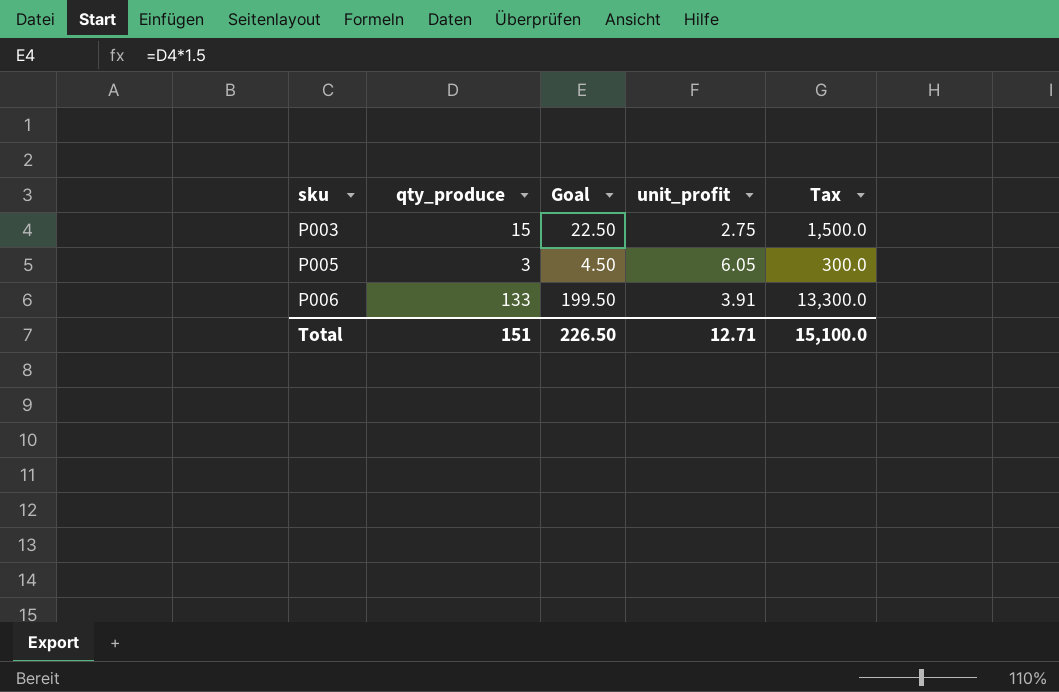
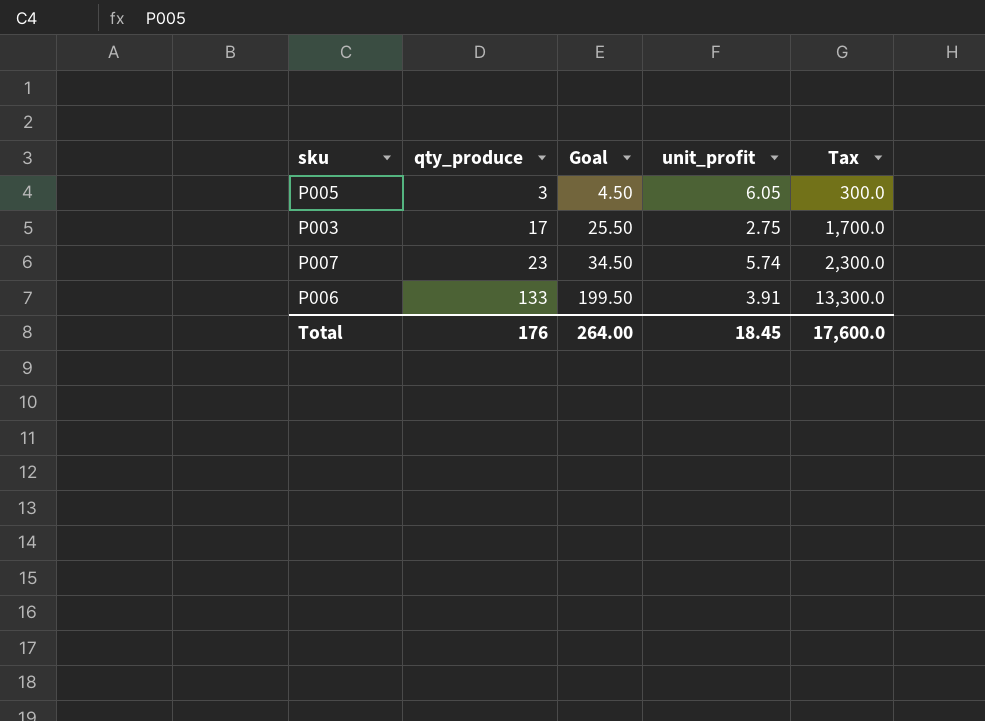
row order: sku ascending -> qty_produce ascending
P003 | qty_produce: 15 -> 17
P003 | Goal: 22.50 -> 25.50
P003 | Tax: 1,500.0 -> 1,700.0
row P007: none -> 23 | 34.50 | 5.74 | 2,300.0
Total | qty_produce: 151 -> 176
Total | Goal: 226.50 -> 264.00
Total | unit_profit: 12.71 -> 18.45
Total | Tax: 15,100.0 -> 17,600.0

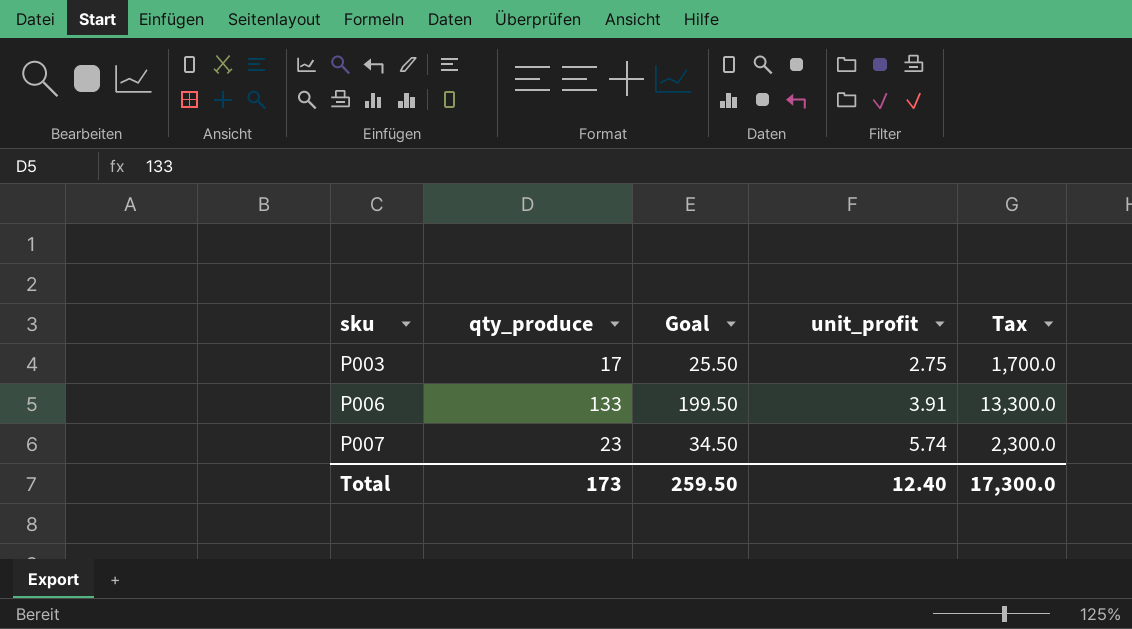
row order: qty_produce ascending -> sku ascending
row P005: 3 | 4.50 | 6.05 | 300.0 -> none
Total | qty_produce: 176 -> 173
Total | Goal: 264.00 -> 259.50
Total | unit_profit: 18.45 -> 12.40
Total | Tax: 17,600.0 -> 17,300.0

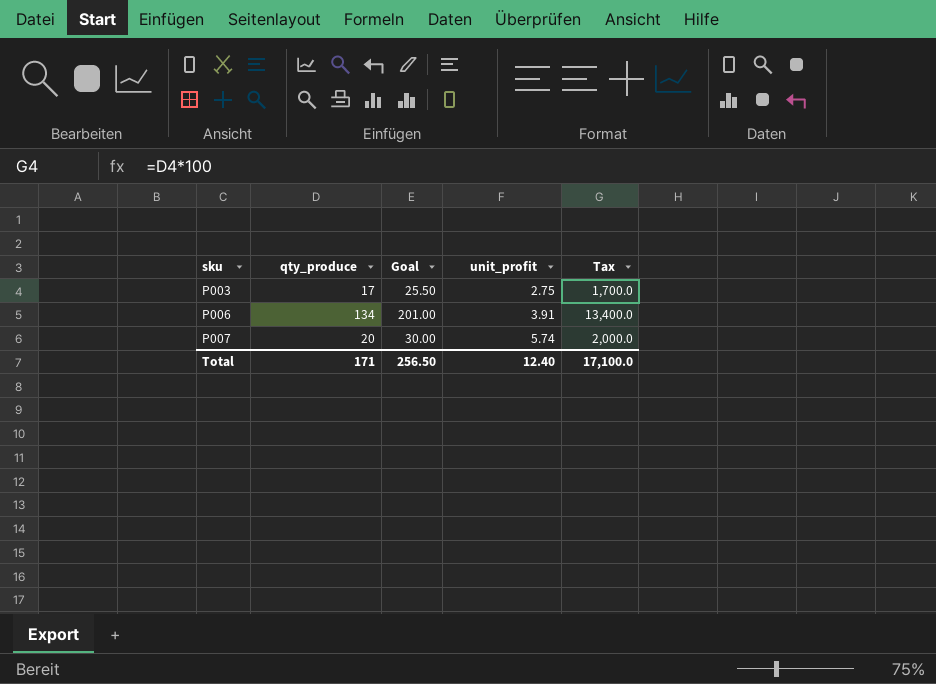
P006 | qty_produce: 133 -> 134
P006 | Goal: 199.50 -> 201.00
P006 | Tax: 13,300.0 -> 13,400.0
P007 | qty_produce: 23 -> 20
P007 | Goal: 34.50 -> 30.00
P007 | Tax: 2,300.0 -> 2,000.0
Total | qty_produce: 173 -> 171
Total | Goal: 259.50 -> 256.50
Total | Tax: 17,300.0 -> 17,100.0

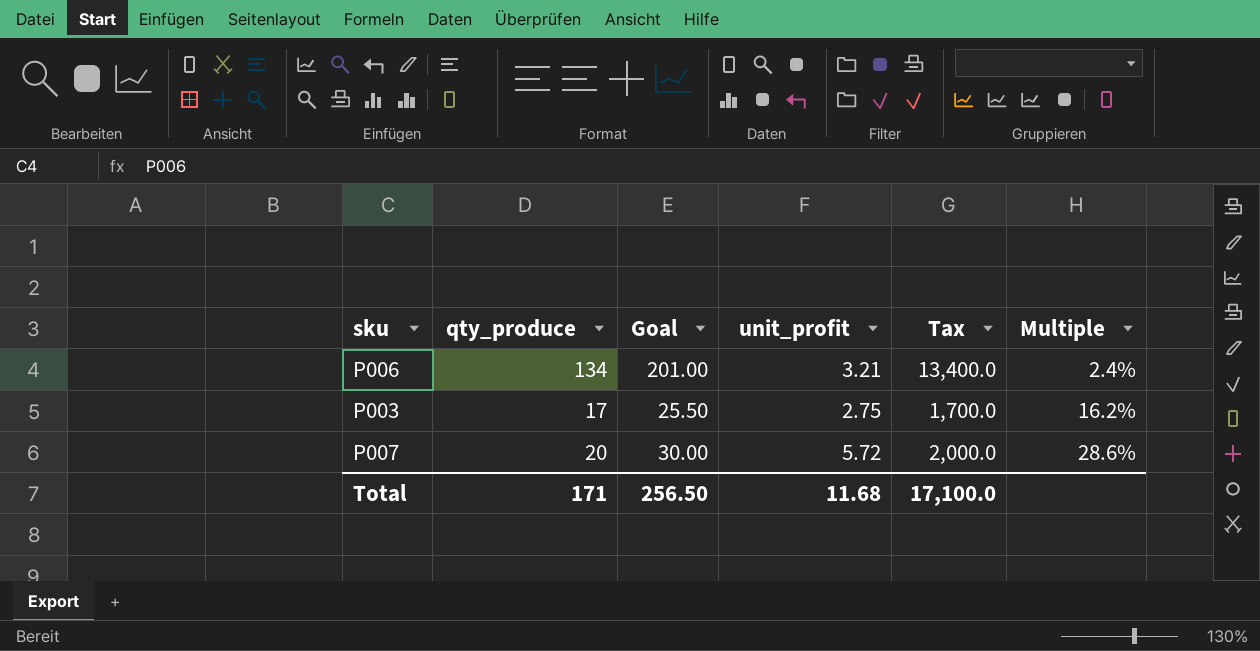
row order: sku ascending -> Multiple ascending
column Multiple | formula: none -> [unit_profit] / [qty_produce]
P006 | unit_profit: 3.91 -> 3.21
P007 | unit_profit: 5.74 -> 5.72
Total | unit_profit: 12.40 -> 11.68

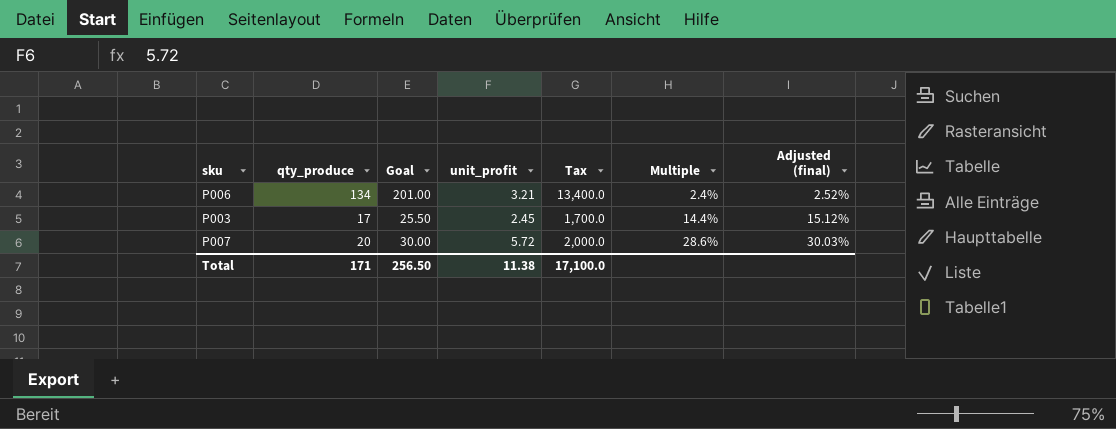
column Adjusted (final) | formula: none -> [Multiple] * 1.05
P003 | unit_profit: 2.75 -> 2.45
P003 | Multiple: 16.2% -> 14.4%
Total | unit_profit: 11.68 -> 11.38

